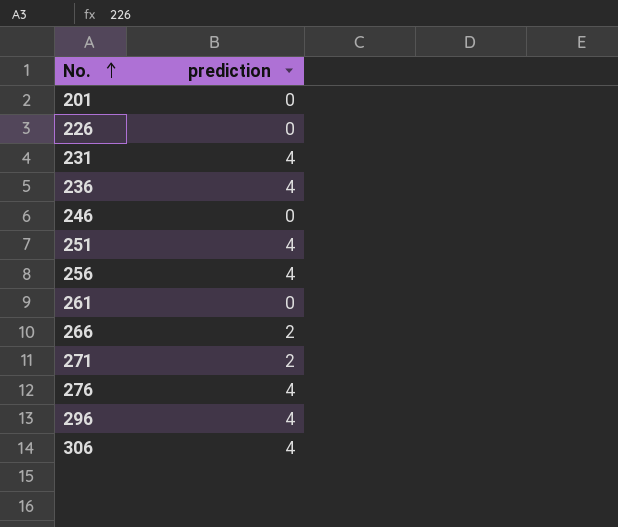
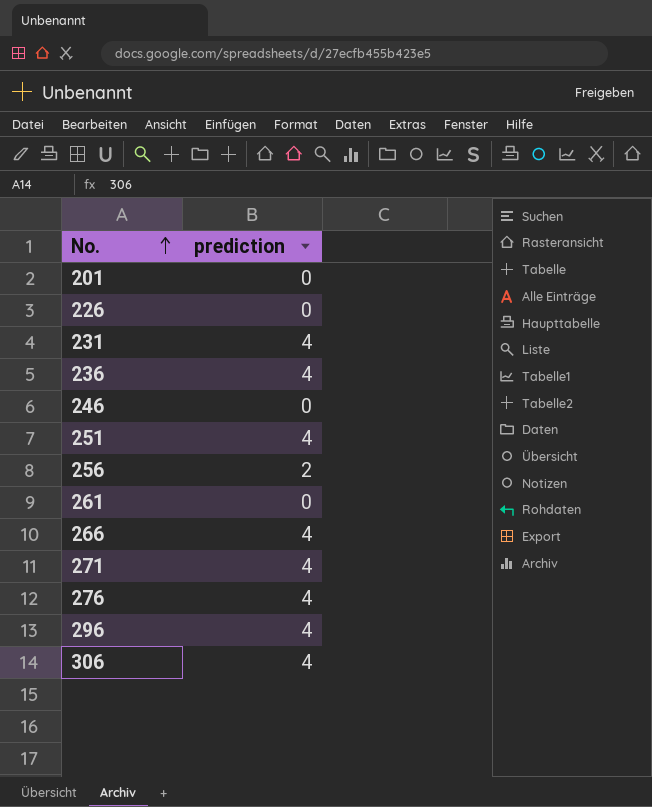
256 | prediction: 4 -> 2
266 | prediction: 2 -> 4
271 | prediction: 2 -> 4

